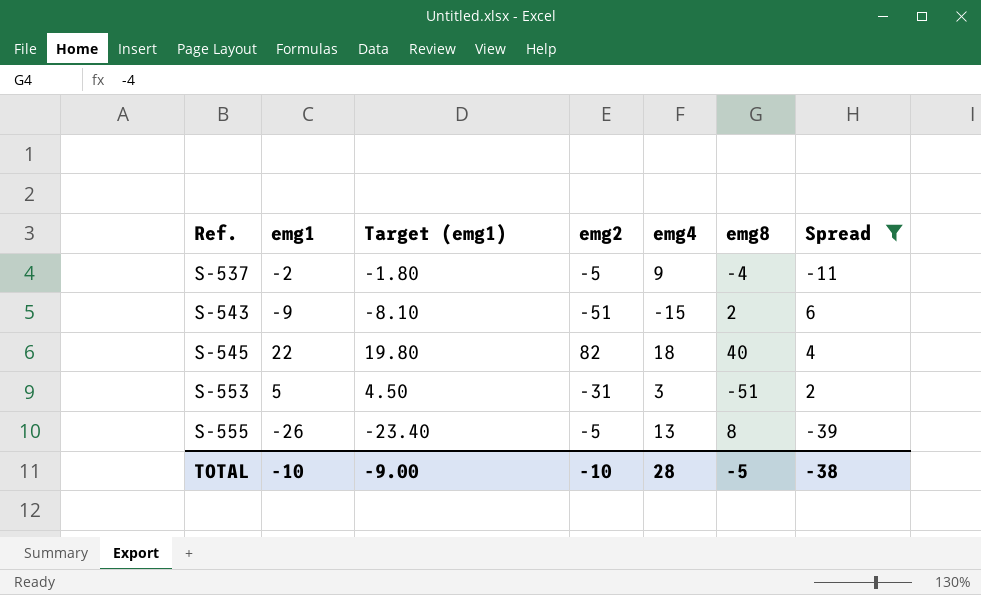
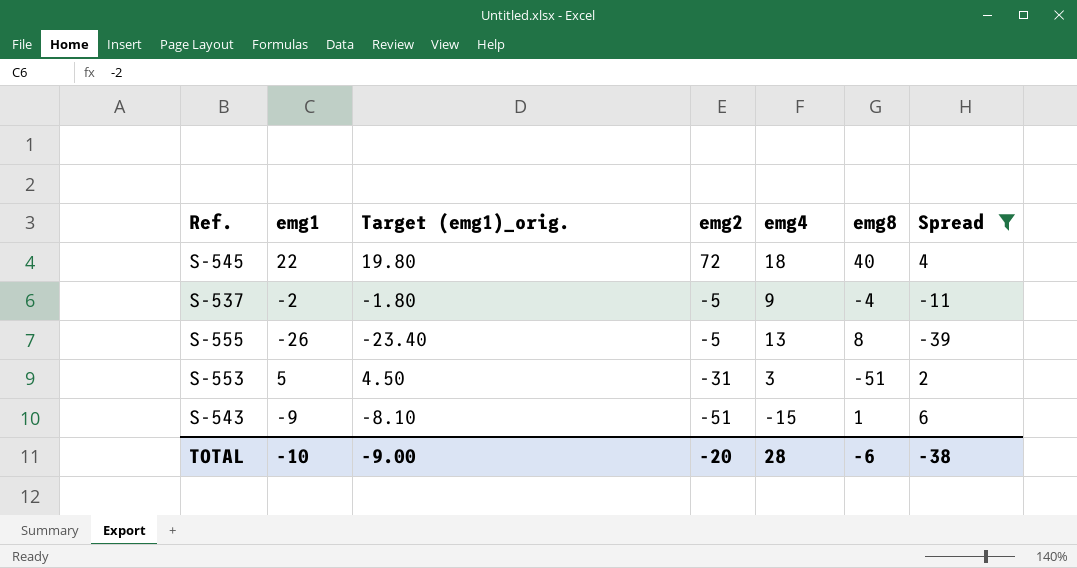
row order: Ref. ascending -> emg2 descending
column name: Target (emg1) -> Target (emg1)_orig.
S-545 | emg2: 82 -> 72
S-543 | emg8: 2 -> 1
TOTAL | emg2: -10 -> -20
TOTAL | emg8: -5 -> -6

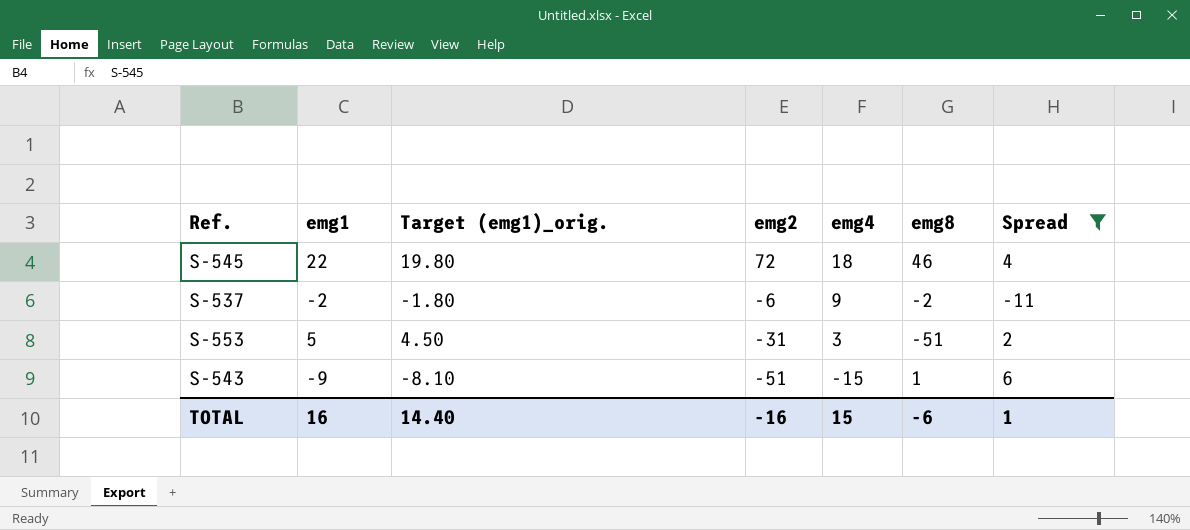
row S-555: -26 | -23.40 | -5 | 13 | 8 | -39 -> none
S-545 | emg8: 40 -> 46
S-537 | emg2: -5 -> -6
S-537 | emg8: -4 -> -2
TOTAL | emg1: -10 -> 16
TOTAL | Target (emg1)_orig.: -9.00 -> 14.40
TOTAL | emg2: -20 -> -16
TOTAL | emg4: 28 -> 15
TOTAL | Spread: -38 -> 1

